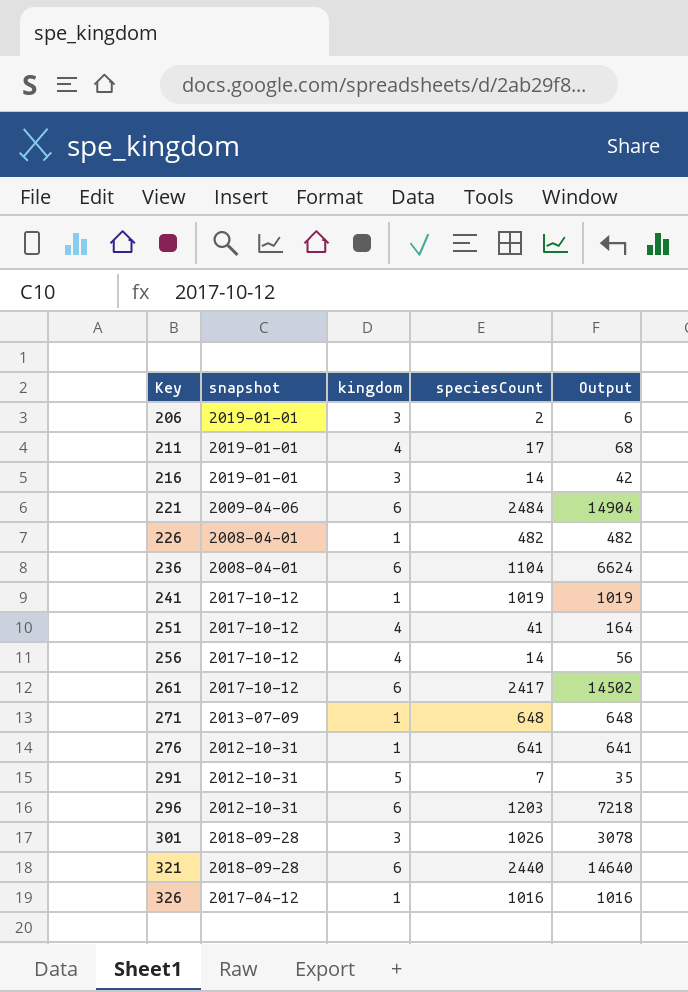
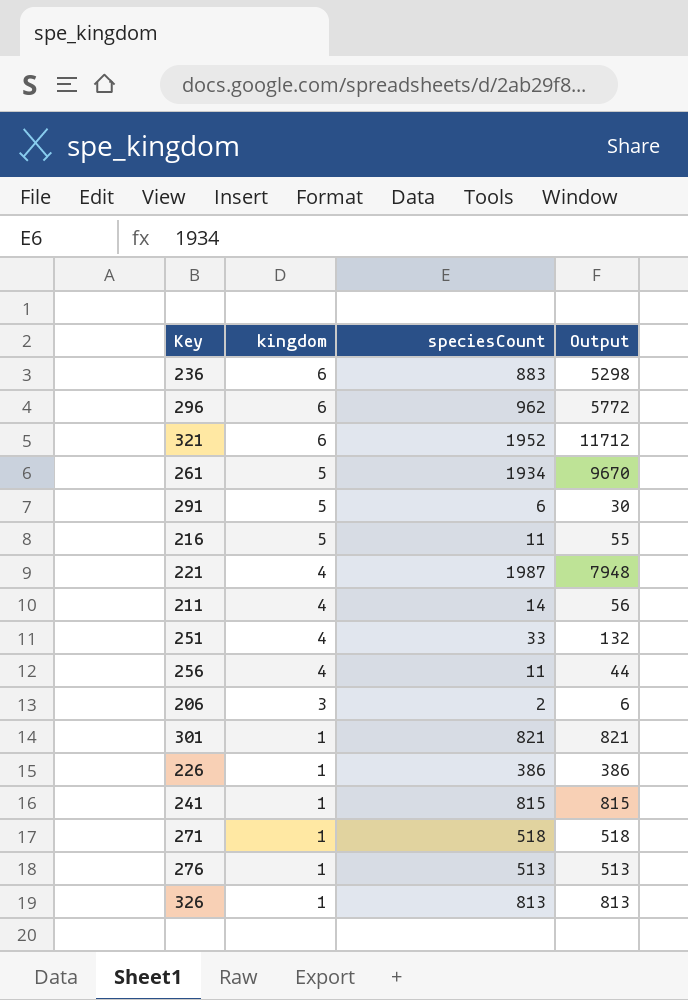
row order: Key ascending -> kingdom descending
column snapshot | position: 2 -> none
236 | speciesCount: 1104 -> 883
236 | Output: 6624 -> 5298
296 | speciesCount: 1203 -> 962
296 | Output: 7218 -> 5772
321 | speciesCount: 2440 -> 1952
321 | Output: 14640 -> 11712
261 | kingdom: 6 -> 5
261 | speciesCount: 2417 -> 1934
261 | Output: 14502 -> 9670
291 | speciesCount: 7 -> 6
291 | Output: 35 -> 30
216 | kingdom: 3 -> 5
216 | speciesCount: 14 -> 11
216 | Output: 42 -> 55
221 | kingdom: 6 -> 4
221 | speciesCount: 2484 -> 1987
221 | Output: 14904 -> 7948
211 | speciesCount: 17 -> 14
211 | Output: 68 -> 56
251 | speciesCount: 41 -> 33
251 | Output: 164 -> 132
256 | speciesCount: 14 -> 11
256 | Output: 56 -> 44
301 | kingdom: 3 -> 1
301 | speciesCount: 1026 -> 821
301 | Output: 3078 -> 821
226 | speciesCount: 482 -> 386
226 | Output: 482 -> 386
241 | speciesCount: 1019 -> 815
241 | Output: 1019 -> 815
271 | speciesCount: 648 -> 518
271 | Output: 648 -> 518
276 | speciesCount: 641 -> 513
276 | Output: 641 -> 513
326 | speciesCount: 1016 -> 813
326 | Output: 1016 -> 813

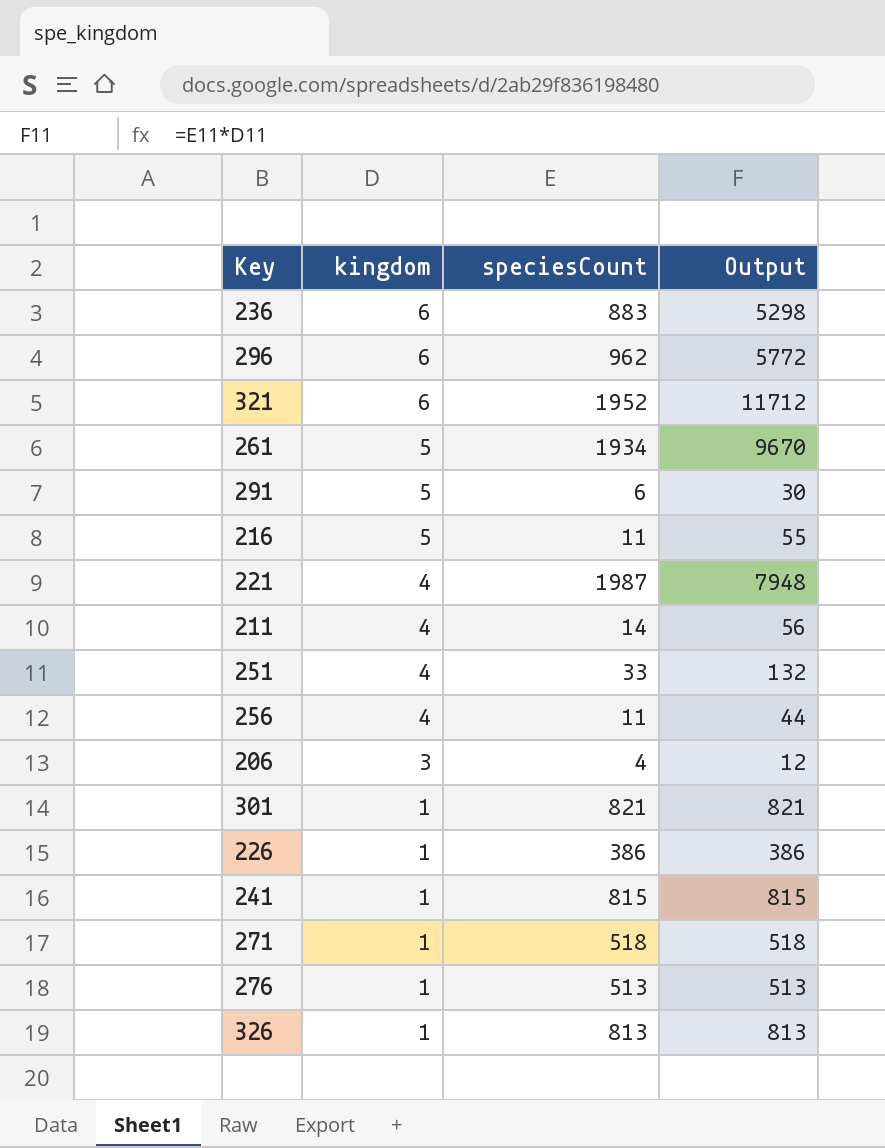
206 | speciesCount: 2 -> 4
206 | Output: 6 -> 12

